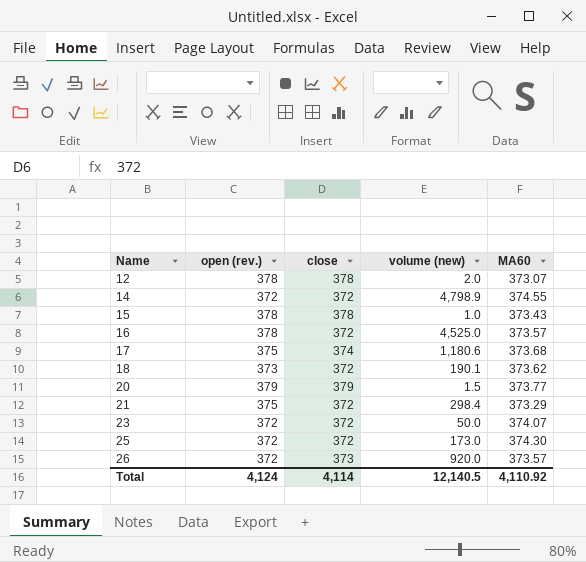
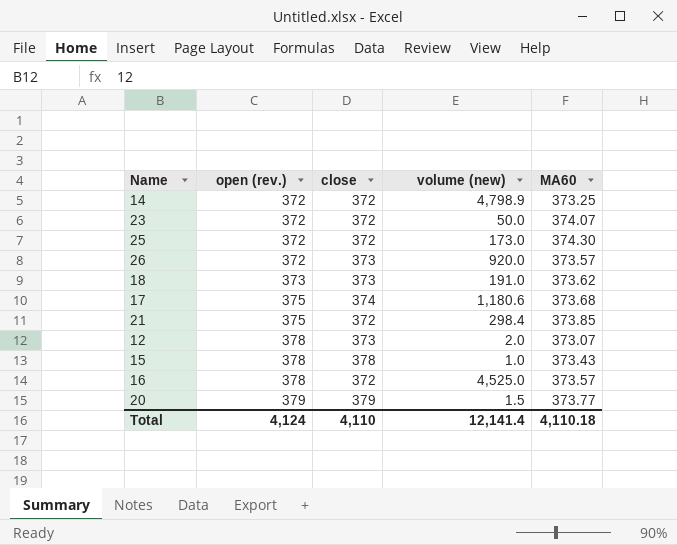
row order: Name ascending -> open (rev.) ascending
14 | MA60: 374.55 -> 373.25
18 | close: 372 -> 373
18 | volume (new): 190.1 -> 191.0
21 | MA60: 373.29 -> 373.85
12 | close: 378 -> 373
Total | close: 4,114 -> 4,110
Total | volume (new): 12,140.5 -> 12,141.4
Total | MA60: 4,110.92 -> 4,110.18

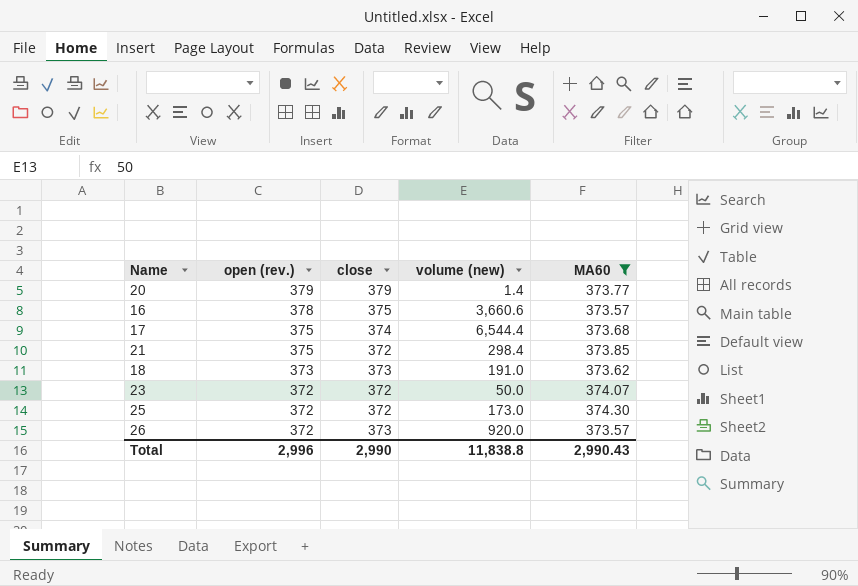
filter: none -> MA60 >= 373.57
row order: open (rev.) ascending -> open (rev.) descending
20 | volume (new): 1.5 -> 1.4
16 | close: 372 -> 375
16 | volume (new): 4,525.0 -> 3,660.6
17 | volume (new): 1,180.6 -> 6,544.4
Total | open (rev.): 4,124 -> 2,996
Total | close: 4,110 -> 2,990
Total | volume (new): 12,141.4 -> 11,838.8
Total | MA60: 4,110.18 -> 2,990.43

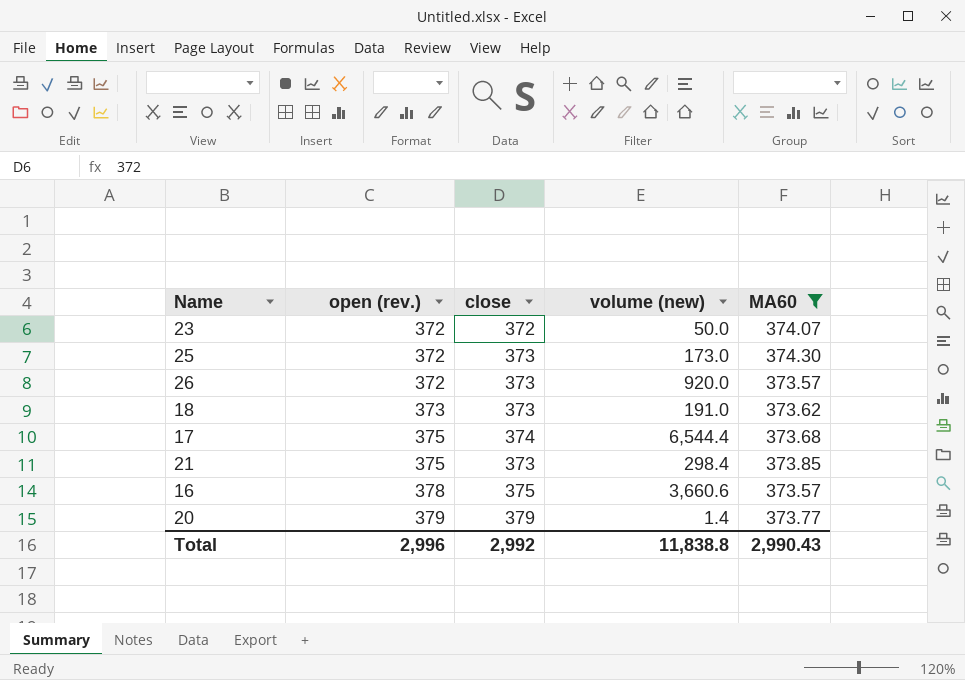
row order: open (rev.) descending -> open (rev.) ascending
25 | close: 372 -> 373
21 | close: 372 -> 373
Total | close: 2,990 -> 2,992

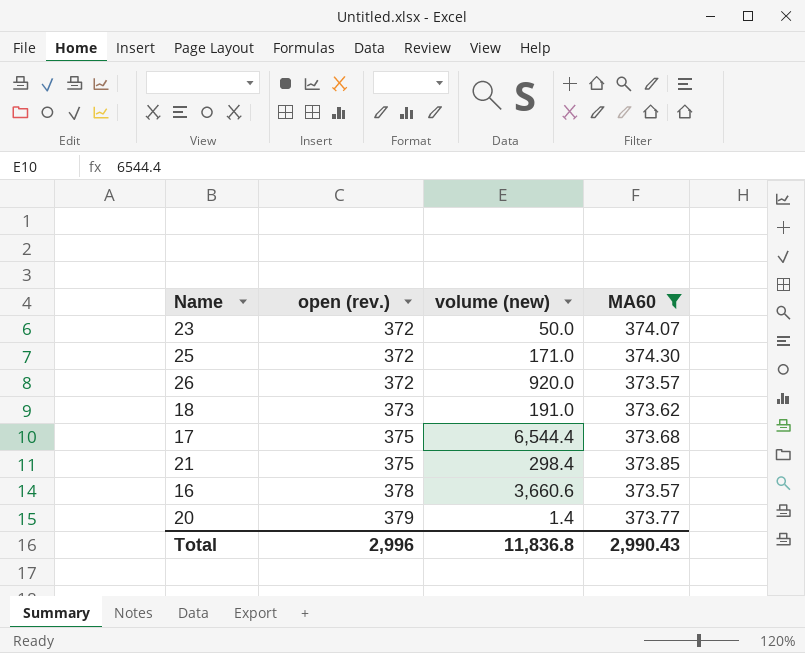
column close | position: 3 -> none
25 | volume (new): 173.0 -> 171.0
Total | volume (new): 11,838.8 -> 11,836.8

